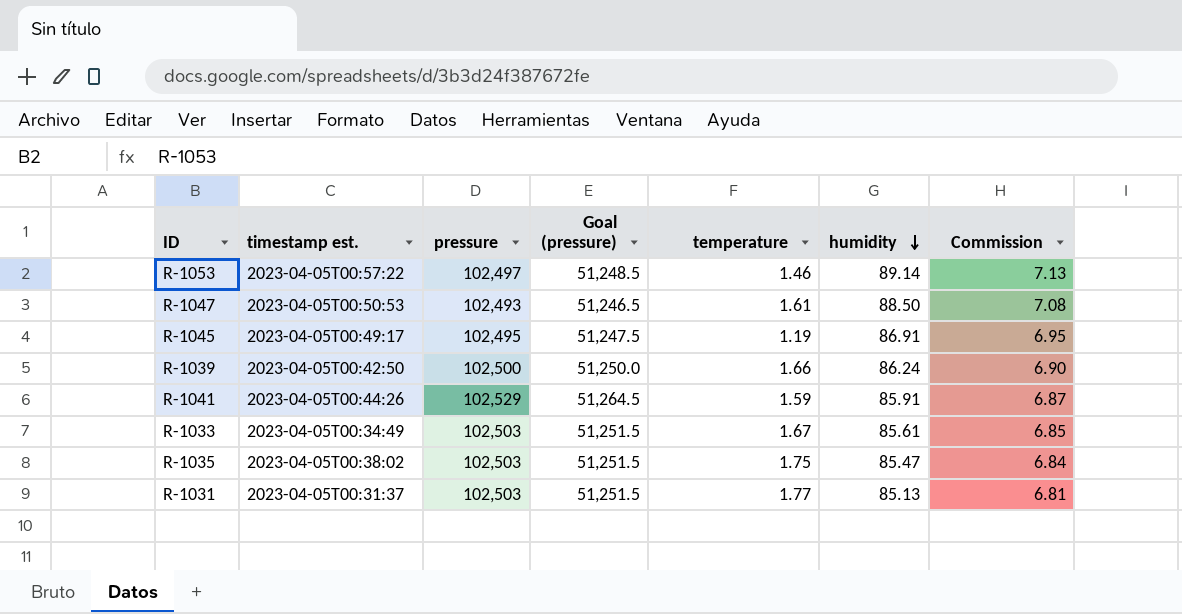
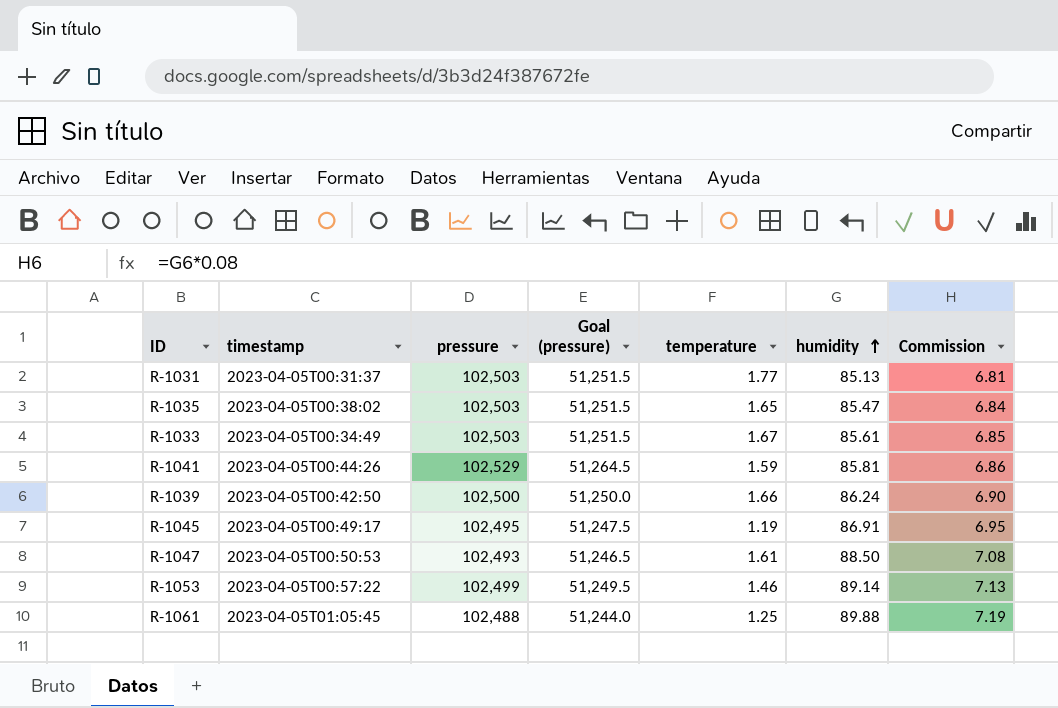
row order: humidity descending -> humidity ascending
column name: timestamp est. -> timestamp
R-1035 | temperature: 1.75 -> 1.65
R-1041 | humidity: 85.91 -> 85.81
R-1041 | Commission: 6.87 -> 6.86
R-1053 | pressure: 102,497 -> 102,499
R-1053 | Goal (pressure): 51,248.5 -> 51,249.5
row R-1061: none -> 2023-04-05T01:05:45 | 102,488 | 51,244.0 | 1.25 | 89.88 | 7.19

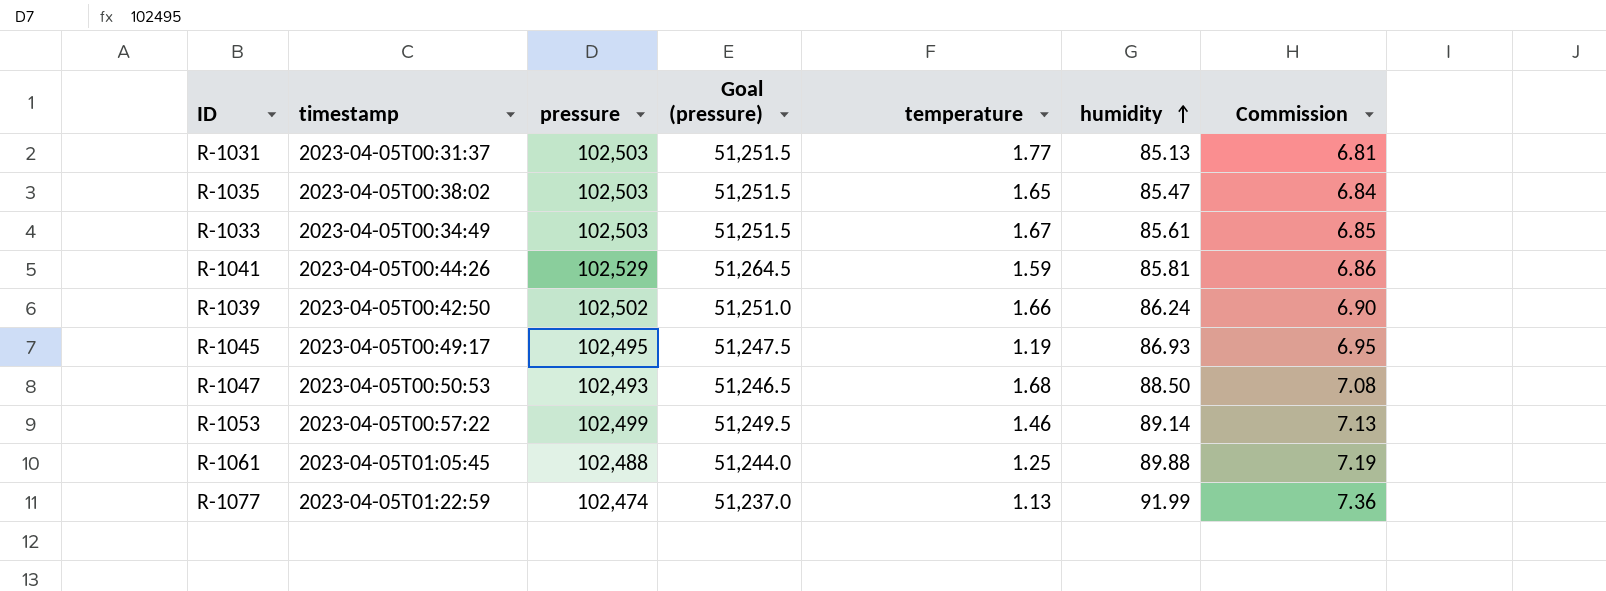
R-1039 | pressure: 102,500 -> 102,502
R-1039 | Goal (pressure): 51,250.0 -> 51,251.0
R-1045 | humidity: 86.91 -> 86.93
R-1047 | temperature: 1.61 -> 1.68
row R-1077: none -> 2023-04-05T01:22:59 | 102,474 | 51,237.0 | 1.13 | 91.99 | 7.36

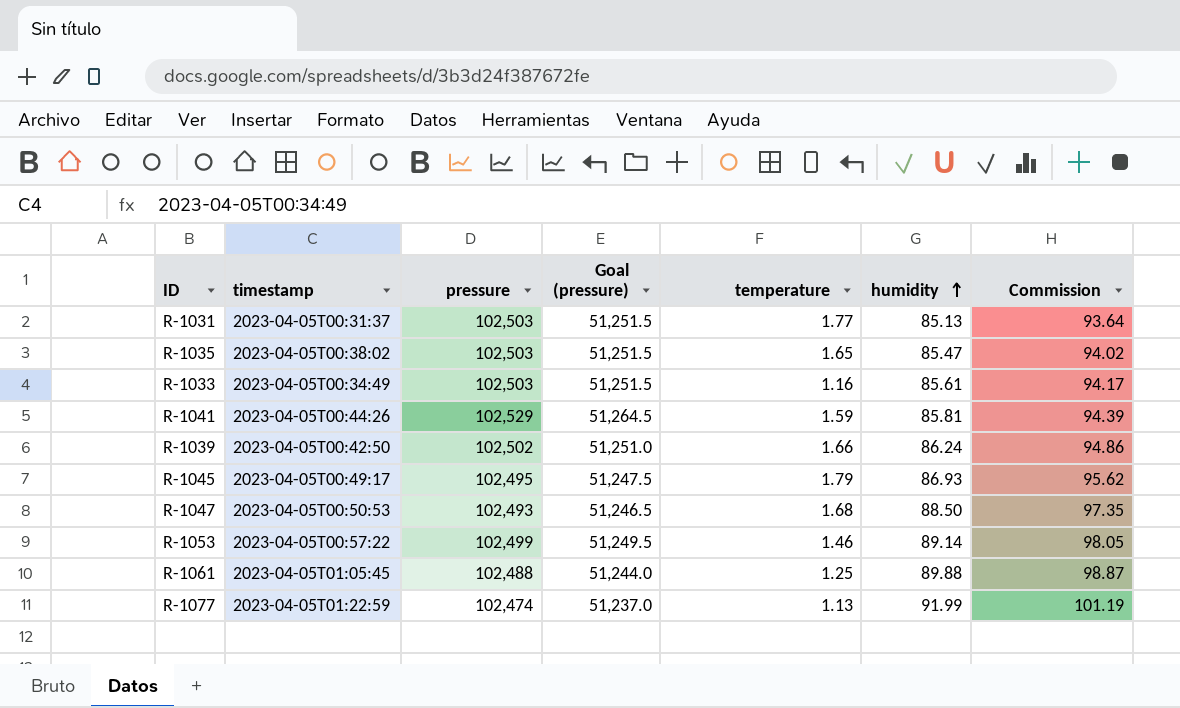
column Commission | formula: [humidity] * 0.08 -> [humidity] * 1.1
R-1033 | temperature: 1.67 -> 1.16
R-1045 | temperature: 1.19 -> 1.79

